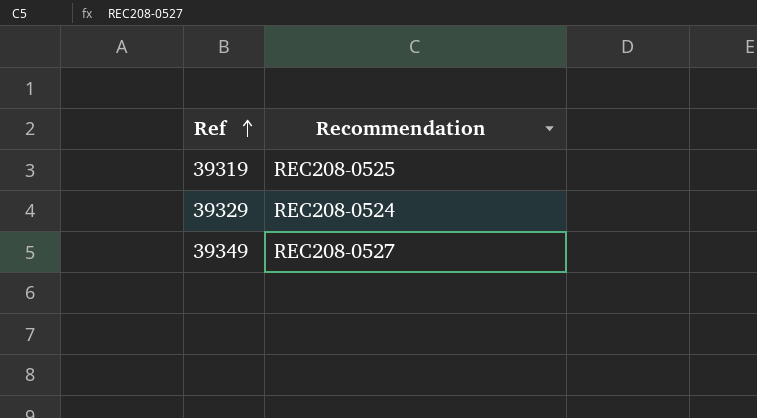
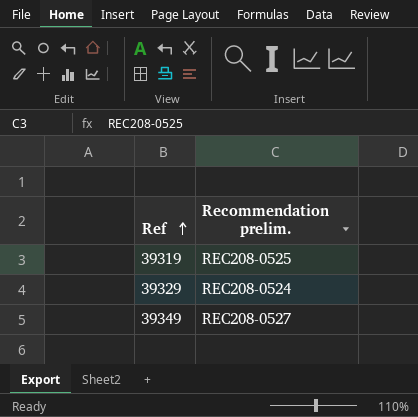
column name: Recommendation -> Recommendation prelim.

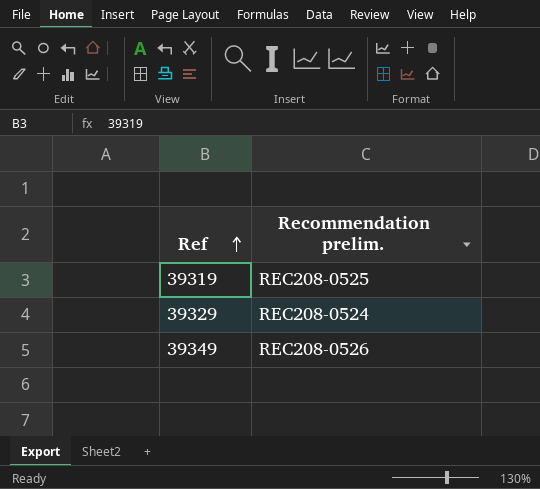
39349 | Recommendation prelim.: REC208-0527 -> REC208-0526

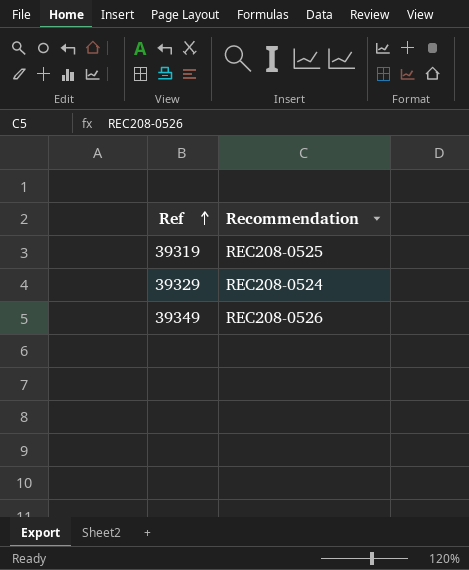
column name: Recommendation prelim. -> Recommendation

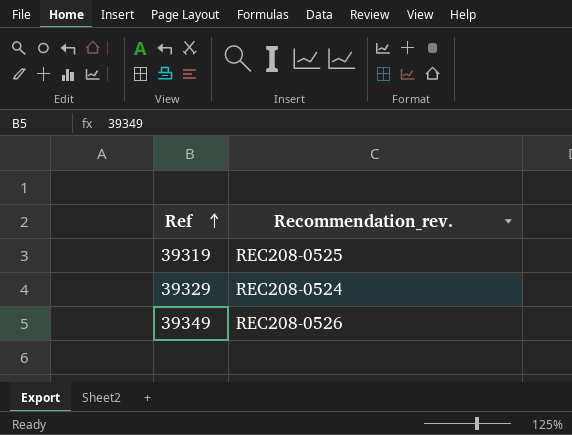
column name: Recommendation -> Recommendation_rev.

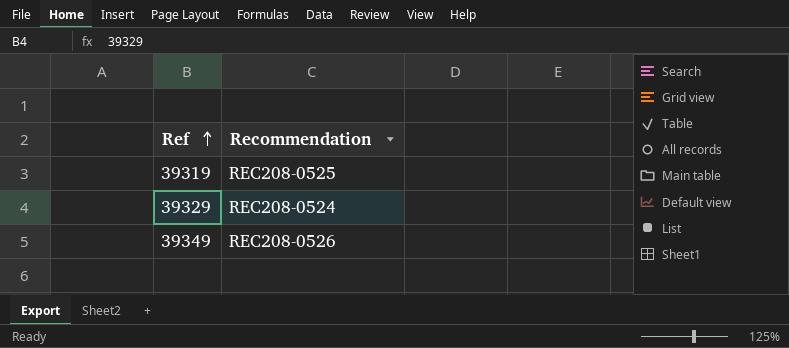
column name: Recommendation_rev. -> Recommendation

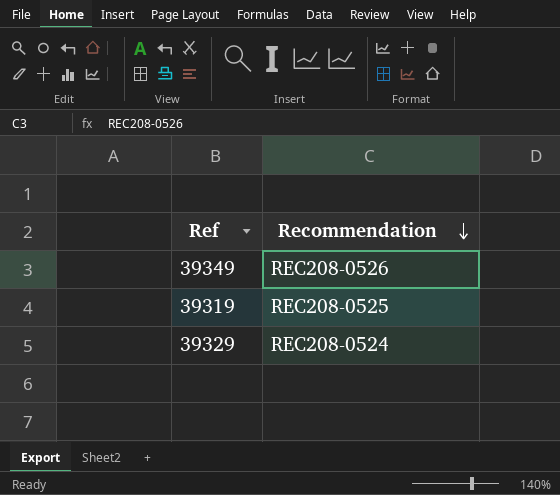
row order: Ref ascending -> Recommendation descending

